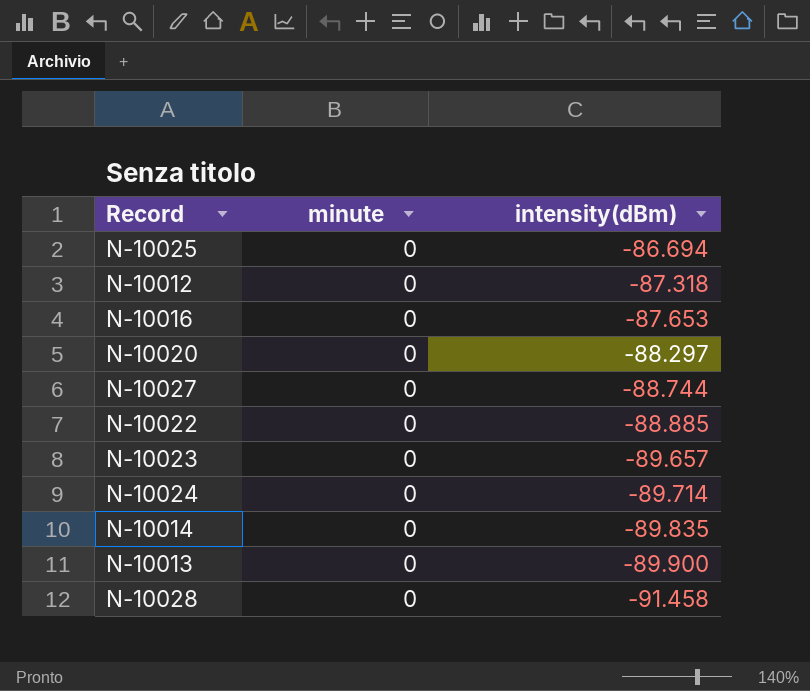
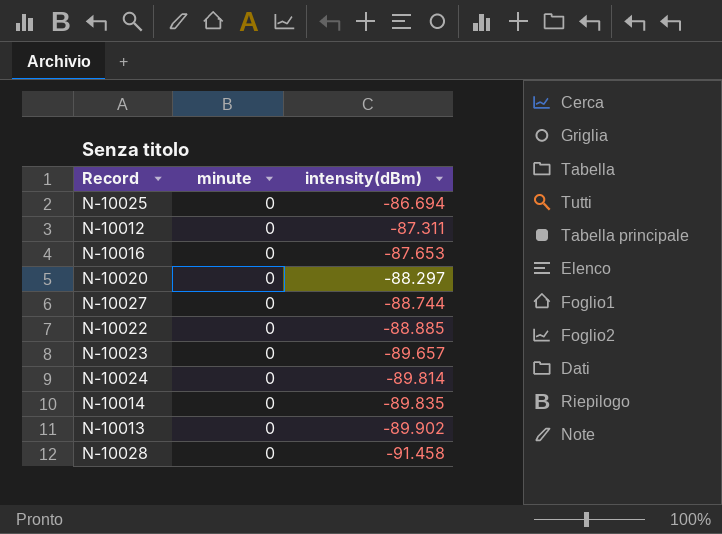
N-10012 | intensity(dBm): -87.318 -> -87.311
N-10024 | intensity(dBm): -89.714 -> -89.814
N-10013 | intensity(dBm): -89.900 -> -89.902

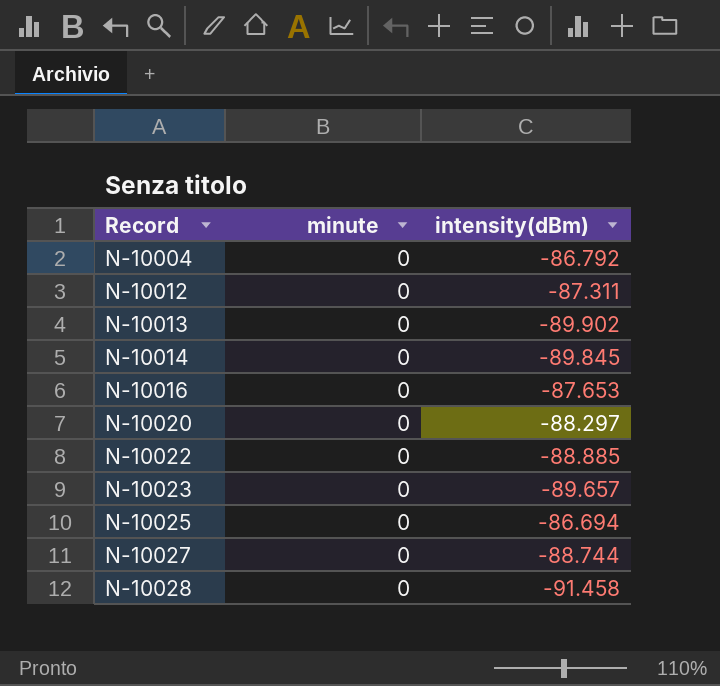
row order: intensity(dBm) descending -> Record ascending
row N-10024: 0 | -89.814 -> none
row N-10004: none -> 0 | -86.792
N-10014 | intensity(dBm): -89.835 -> -89.845

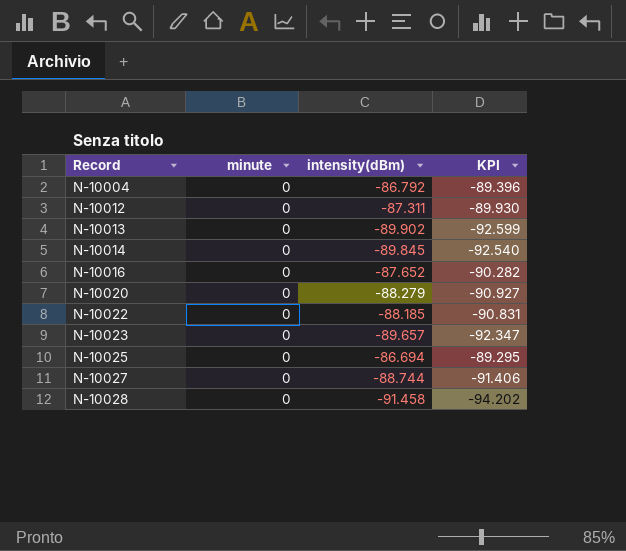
column KPI | formula: none -> [intensity(dBm)] * 1.03
N-10016 | intensity(dBm): -87.653 -> -87.652
N-10020 | intensity(dBm): -88.297 -> -88.279
N-10022 | intensity(dBm): -88.885 -> -88.185

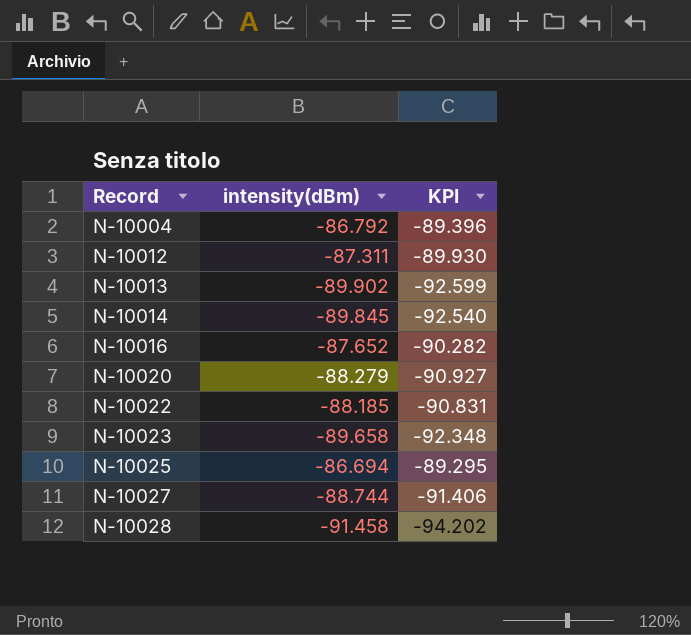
column minute | position: 2 -> none
N-10023 | intensity(dBm): -89.657 -> -89.658
N-10023 | KPI: -92.347 -> -92.348

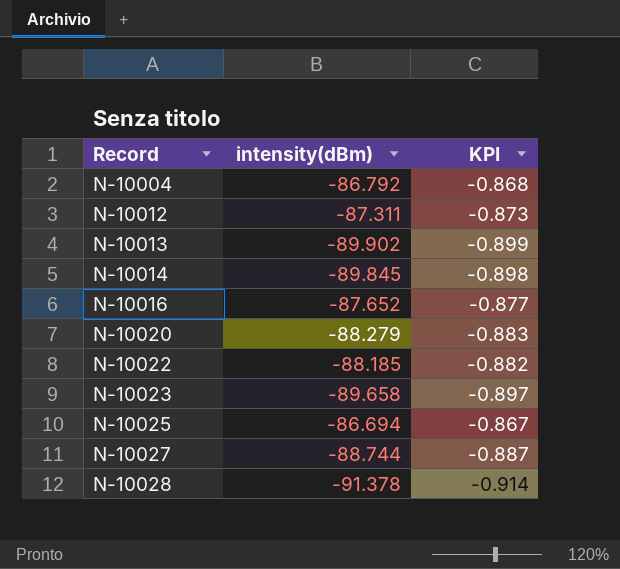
column KPI | formula: [intensity(dBm)] * 1.03 -> [intensity(dBm)] * 0.01
N-10028 | intensity(dBm): -91.458 -> -91.378

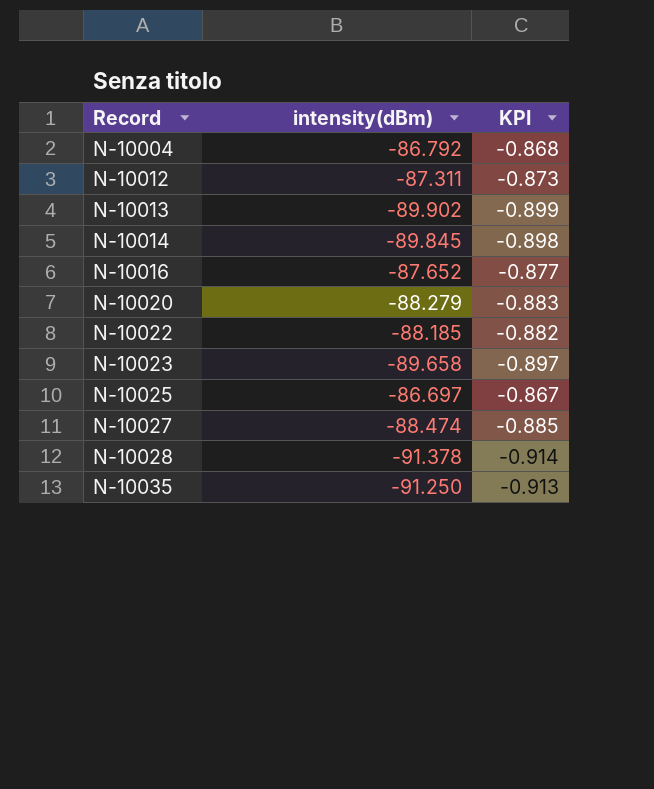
N-10025 | intensity(dBm): -86.694 -> -86.697
N-10027 | intensity(dBm): -88.744 -> -88.474
N-10027 | KPI: -0.887 -> -0.885
row N-10035: none -> -91.250 | -0.913

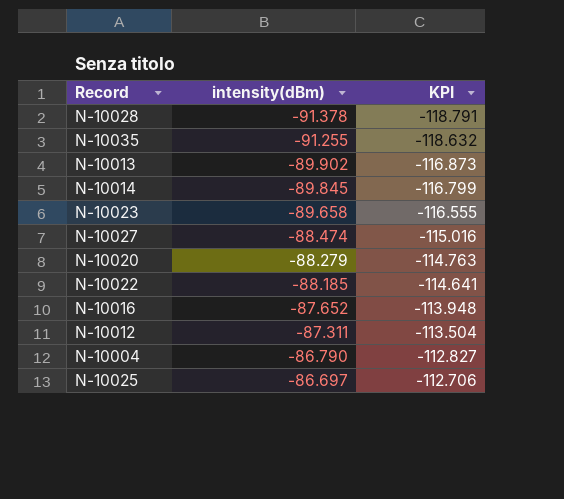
row order: Record ascending -> intensity(dBm) ascending
column KPI | formula: [intensity(dBm)] * 0.01 -> [intensity(dBm)] * 1.3
N-10035 | intensity(dBm): -91.250 -> -91.255
N-10004 | intensity(dBm): -86.792 -> -86.790

